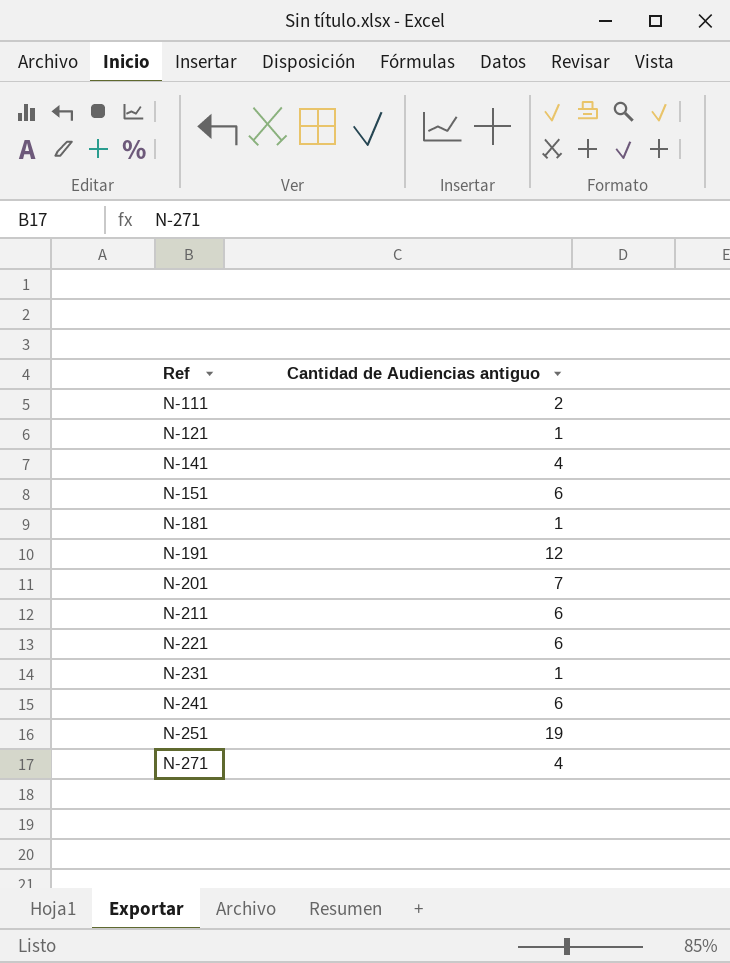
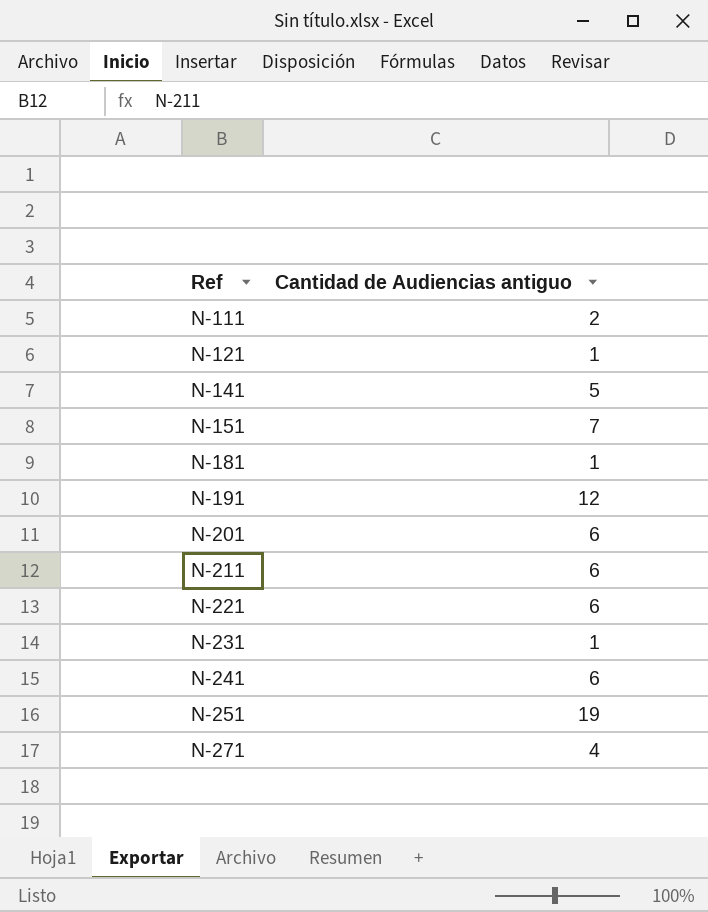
N-141 | Cantidad de Audiencias antiguo: 4 -> 5
N-151 | Cantidad de Audiencias antiguo: 6 -> 7
N-201 | Cantidad de Audiencias antiguo: 7 -> 6

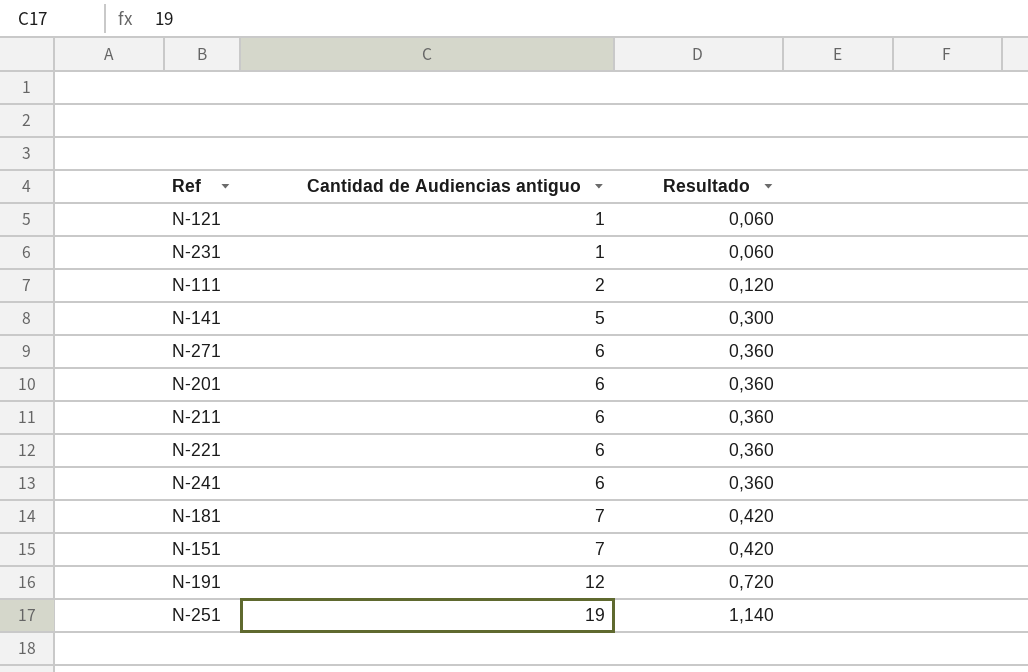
row order: Ref ascending -> Cantidad de Audiencias antiguo ascending
column Resultado | formula: none -> [Cantidad de Audiencias antiguo] * 0,06
N-271 | Cantidad de Audiencias antiguo: 4 -> 6
N-181 | Cantidad de Audiencias antiguo: 1 -> 7

